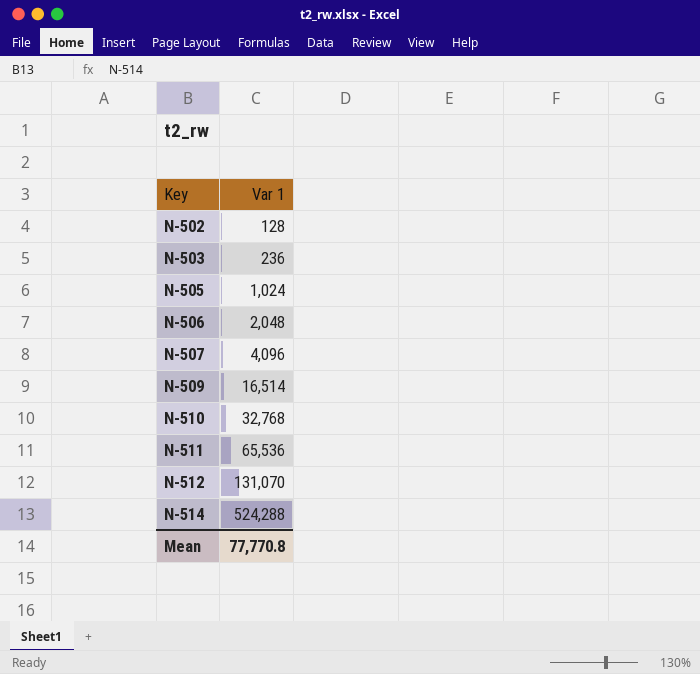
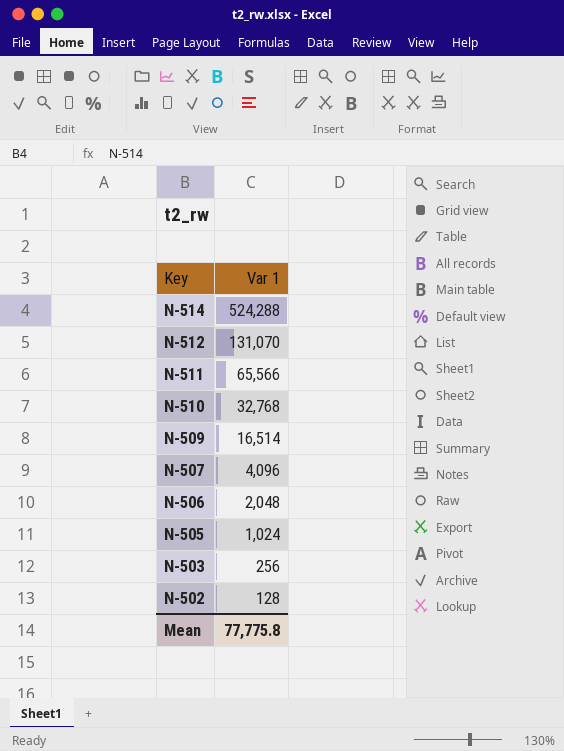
row order: Key ascending -> Key descending
N-511 | Var 1: 65,536 -> 65,566
N-503 | Var 1: 236 -> 256
Mean | Var 1: 77,770.8 -> 77,775.8

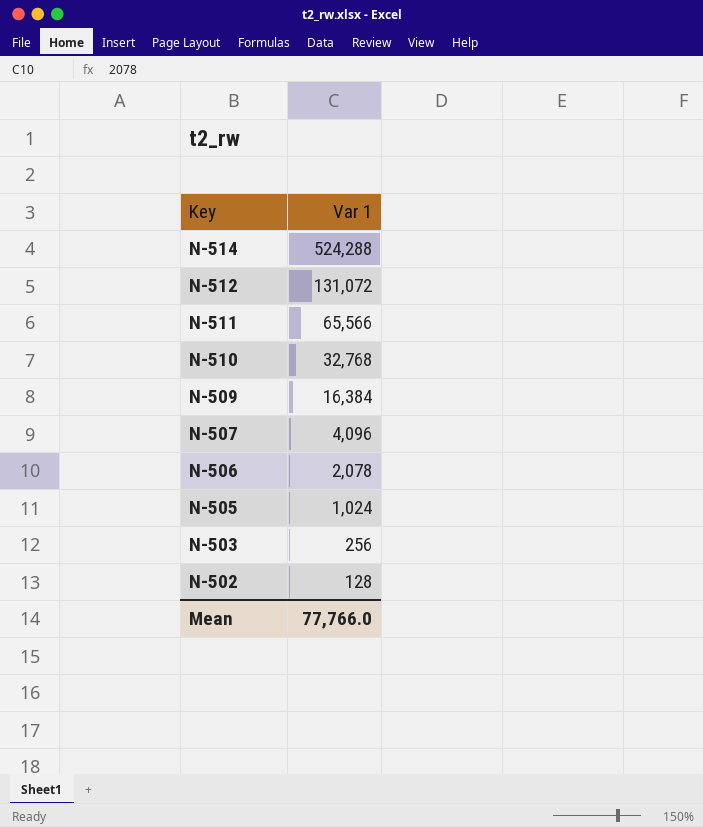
N-512 | Var 1: 131,070 -> 131,072
N-509 | Var 1: 16,514 -> 16,384
N-506 | Var 1: 2,048 -> 2,078
Mean | Var 1: 77,775.8 -> 77,766.0

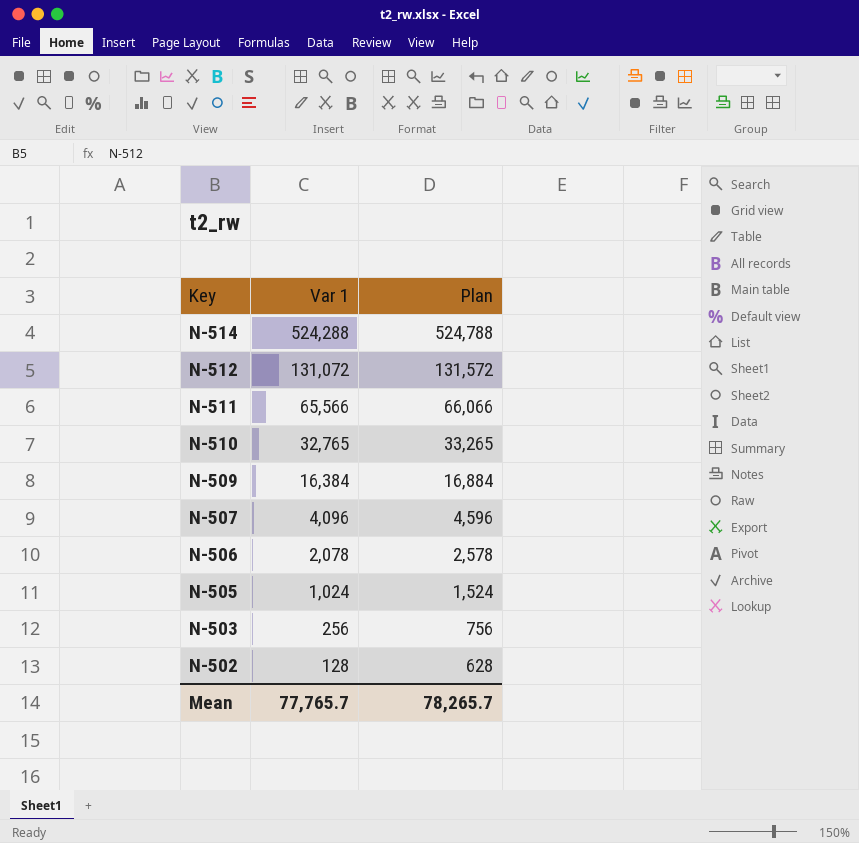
column Plan | formula: none -> [Var 1] + 500
N-510 | Var 1: 32,768 -> 32,765
Mean | Var 1: 77,766.0 -> 77,765.7

